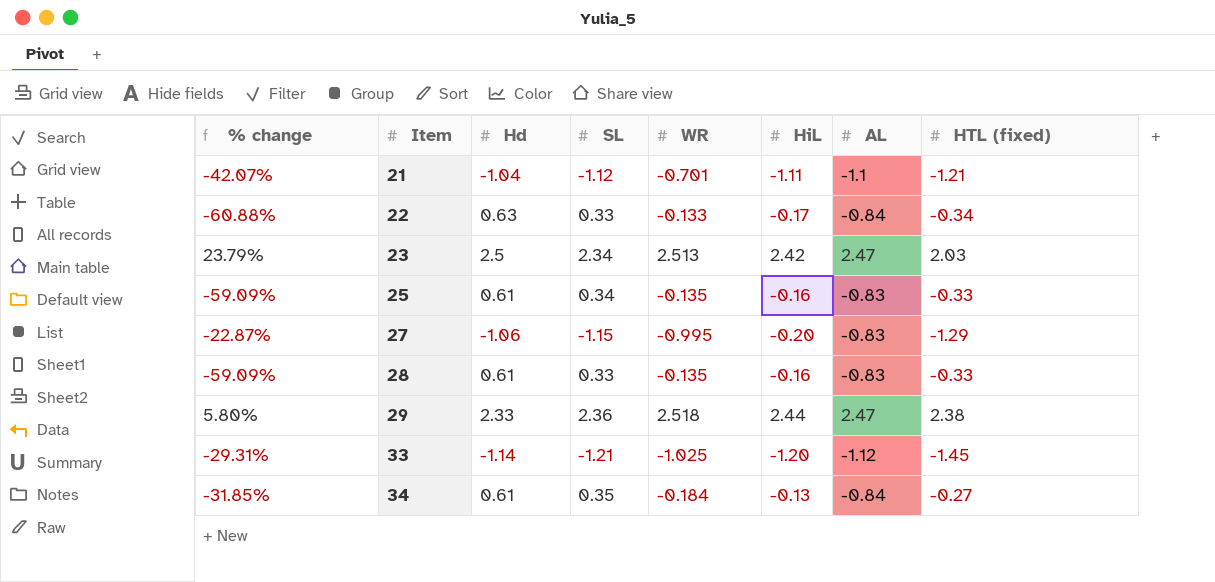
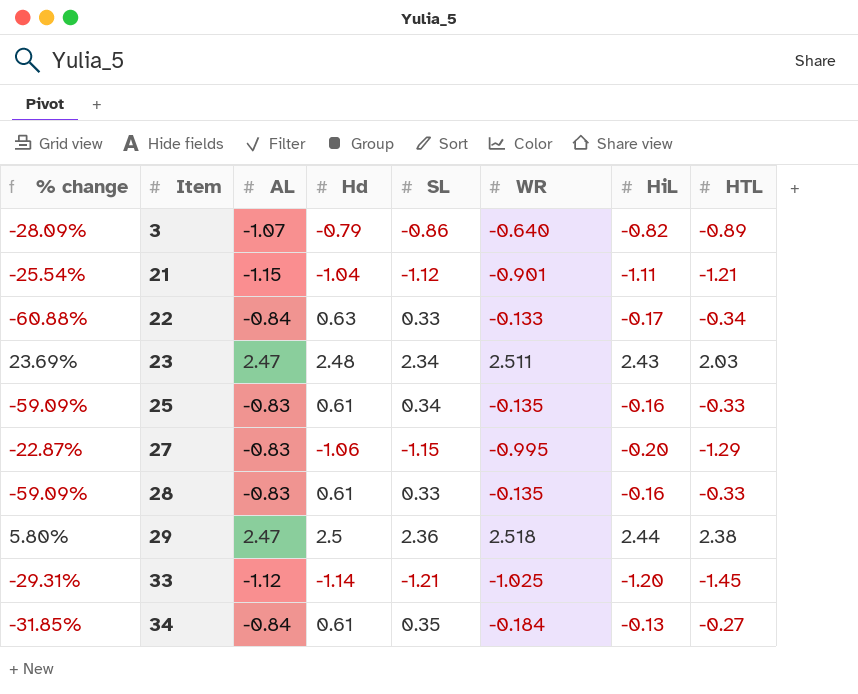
column AL | position: 7 -> 3
column name: HTL (fixed) -> HTL
row 3: none -> -28.09% | -1.07 | -0.79 | -0.86 | -0.640 | -0.82 | -0.89
21 | % change: -42.07% -> -25.54%
21 | AL: -1.1 -> -1.15
21 | WR: -0.701 -> -0.901
23 | % change: 23.79% -> 23.69%
23 | Hd: 2.5 -> 2.48
23 | WR: 2.513 -> 2.511
23 | HiL: 2.42 -> 2.43
29 | Hd: 2.33 -> 2.5

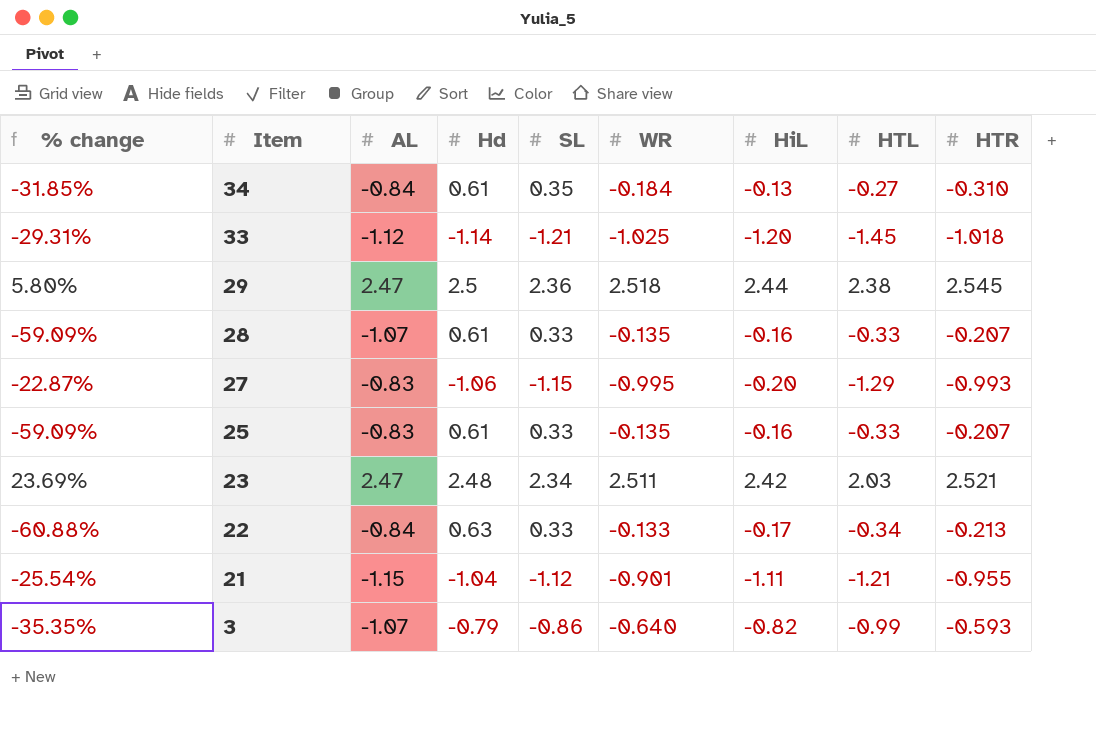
row order: Item ascending -> Item descending
column HTR | position: none -> 9
28 | AL: -0.83 -> -1.07
25 | SL: 0.34 -> 0.33
23 | HiL: 2.43 -> 2.42
3 | % change: -28.09% -> -35.35%
3 | HTL: -0.89 -> -0.99

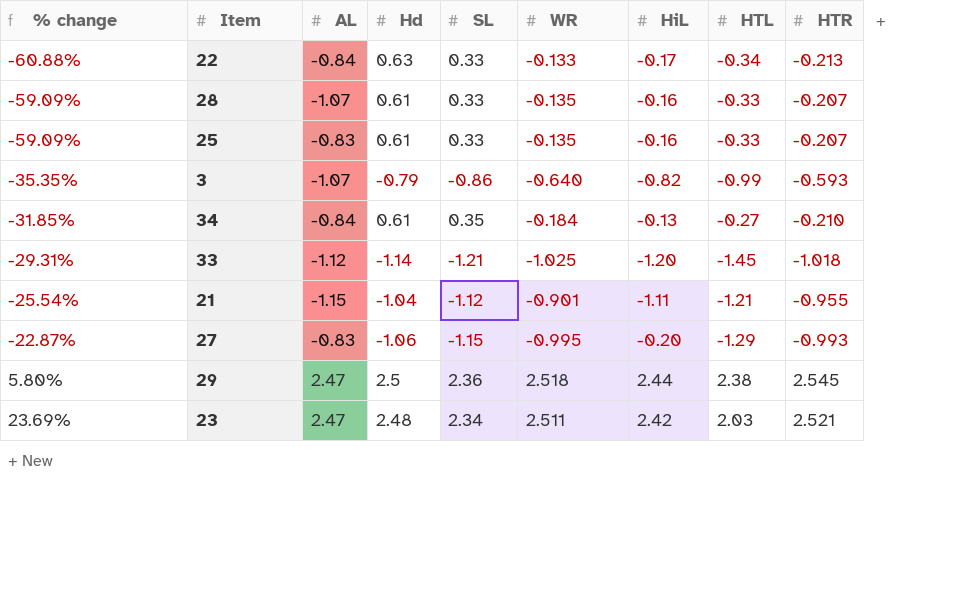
row order: Item descending -> % change ascending
34 | HTR: -0.310 -> -0.210

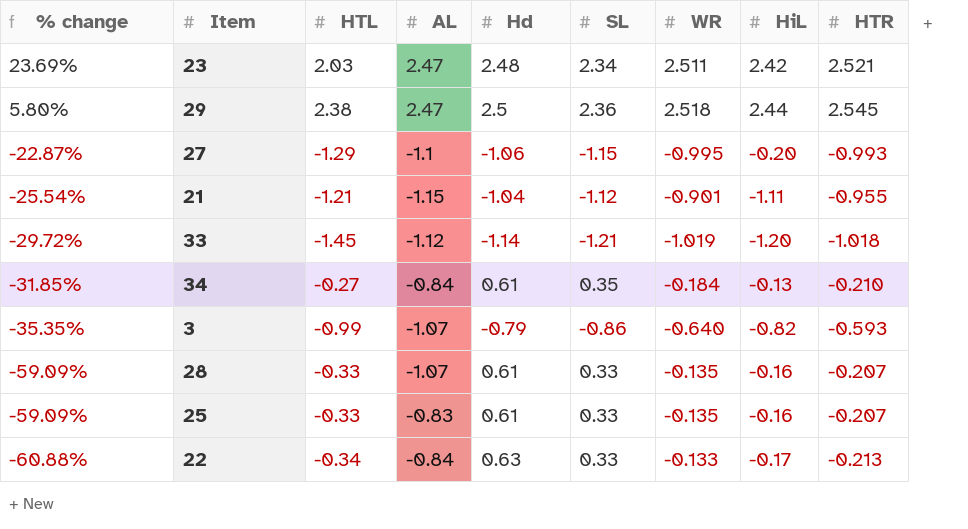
row order: % change ascending -> % change descending
column HTL | position: 8 -> 3
27 | AL: -0.83 -> -1.1
33 | % change: -29.31% -> -29.72%
33 | WR: -1.025 -> -1.019

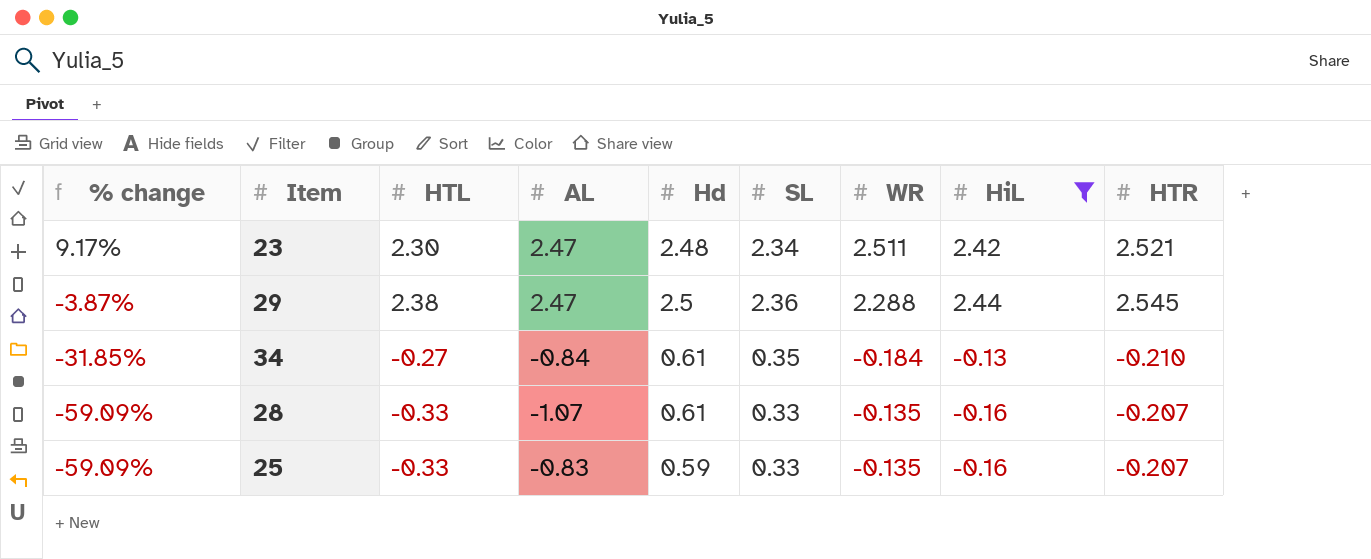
filter: none -> HiL >= -0.16
23 | % change: 23.69% -> 9.17%
23 | HTL: 2.03 -> 2.30
29 | % change: 5.80% -> -3.87%
29 | WR: 2.518 -> 2.288
25 | Hd: 0.61 -> 0.59

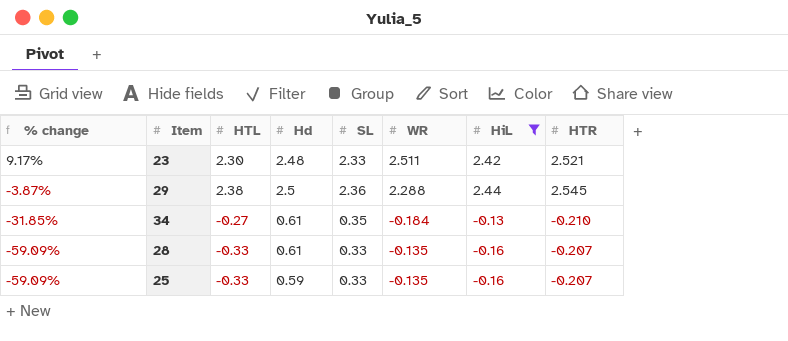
column AL | position: 4 -> none
23 | SL: 2.34 -> 2.33

